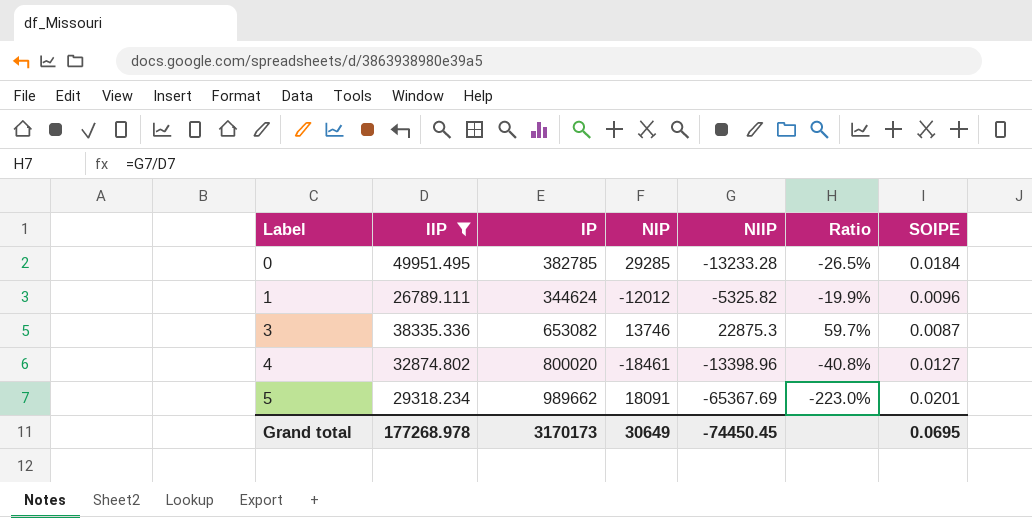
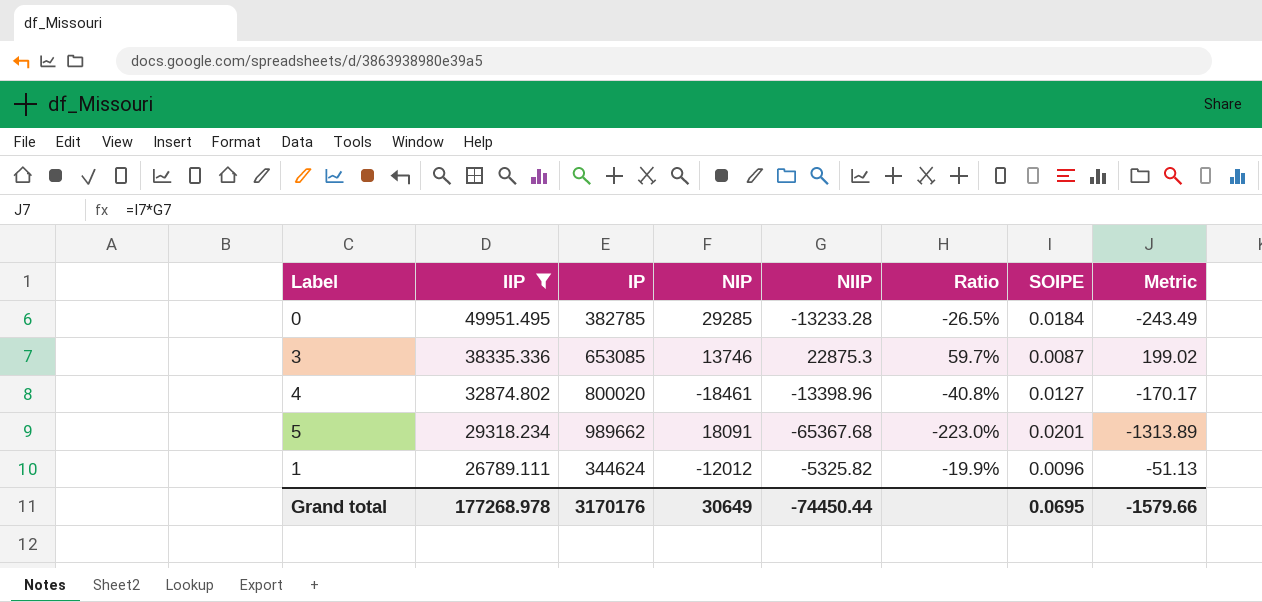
row order: Label ascending -> IIP descending
column Metric | formula: none -> [NIIP] * [SOIPE]
3 | IP: 653082 -> 653085
5 | NIIP: -65367.69 -> -65367.68
Grand total | IP: 3170173 -> 3170176
Grand total | NIIP: -74450.45 -> -74450.44

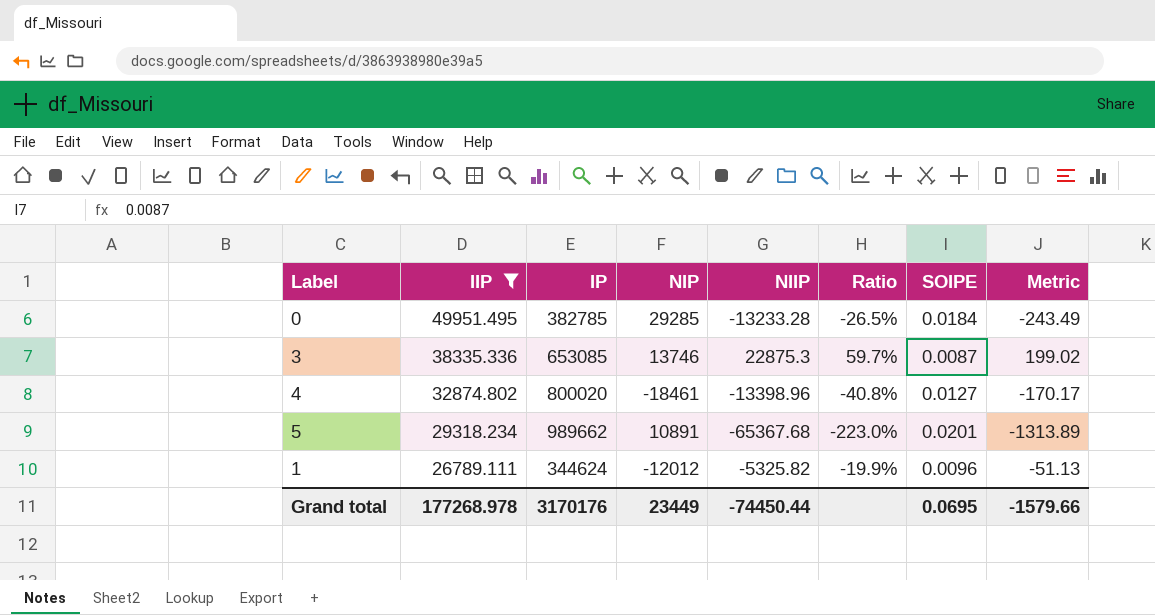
5 | NIP: 18091 -> 10891
Grand total | NIP: 30649 -> 23449

